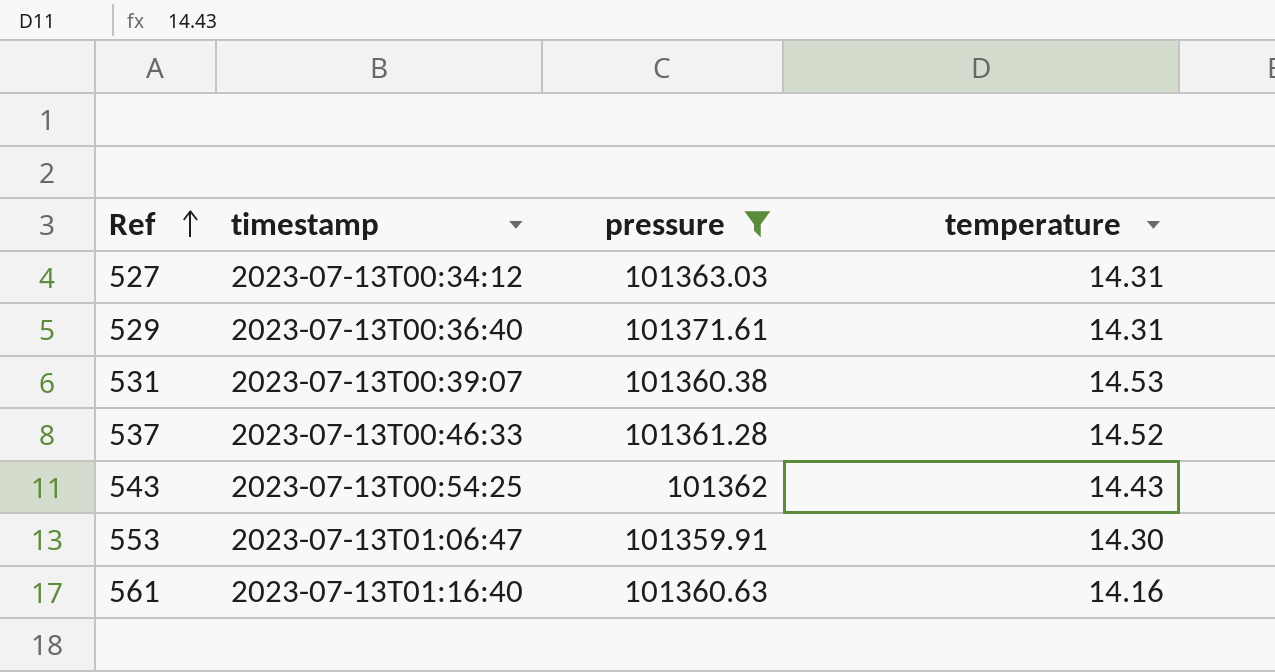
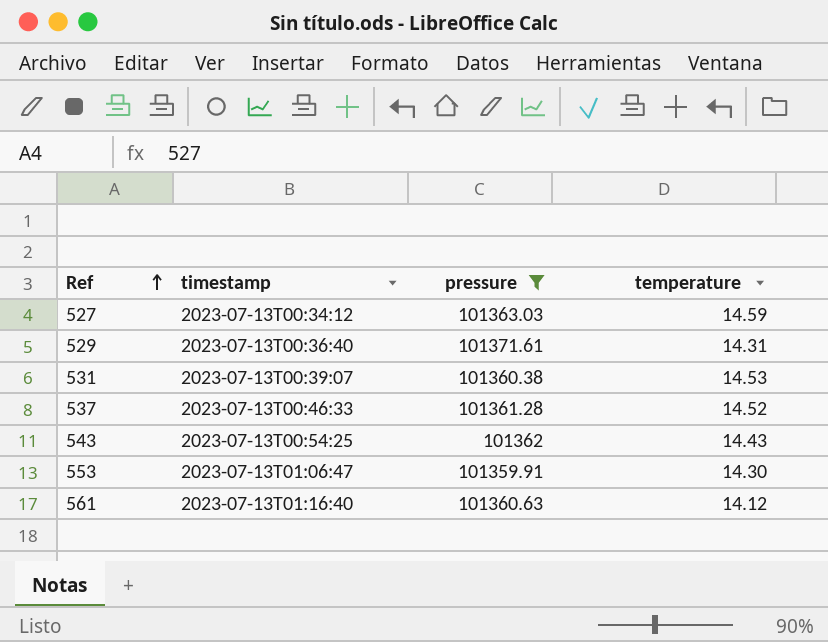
527 | temperature: 14.31 -> 14.59
561 | temperature: 14.16 -> 14.12

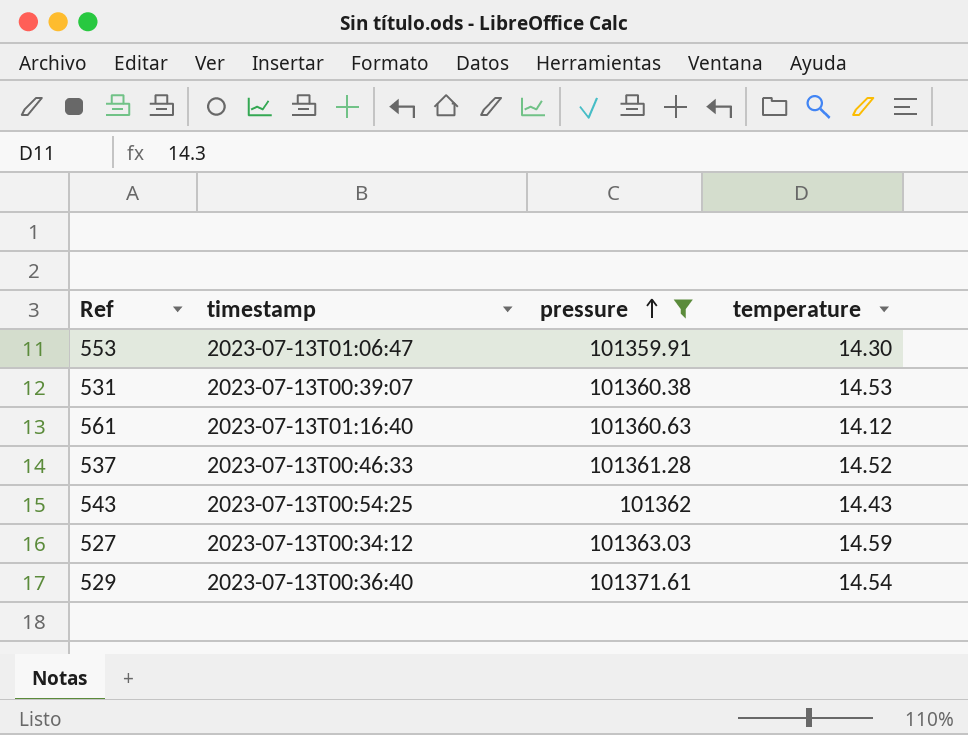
row order: Ref ascending -> pressure ascending
529 | temperature: 14.31 -> 14.54

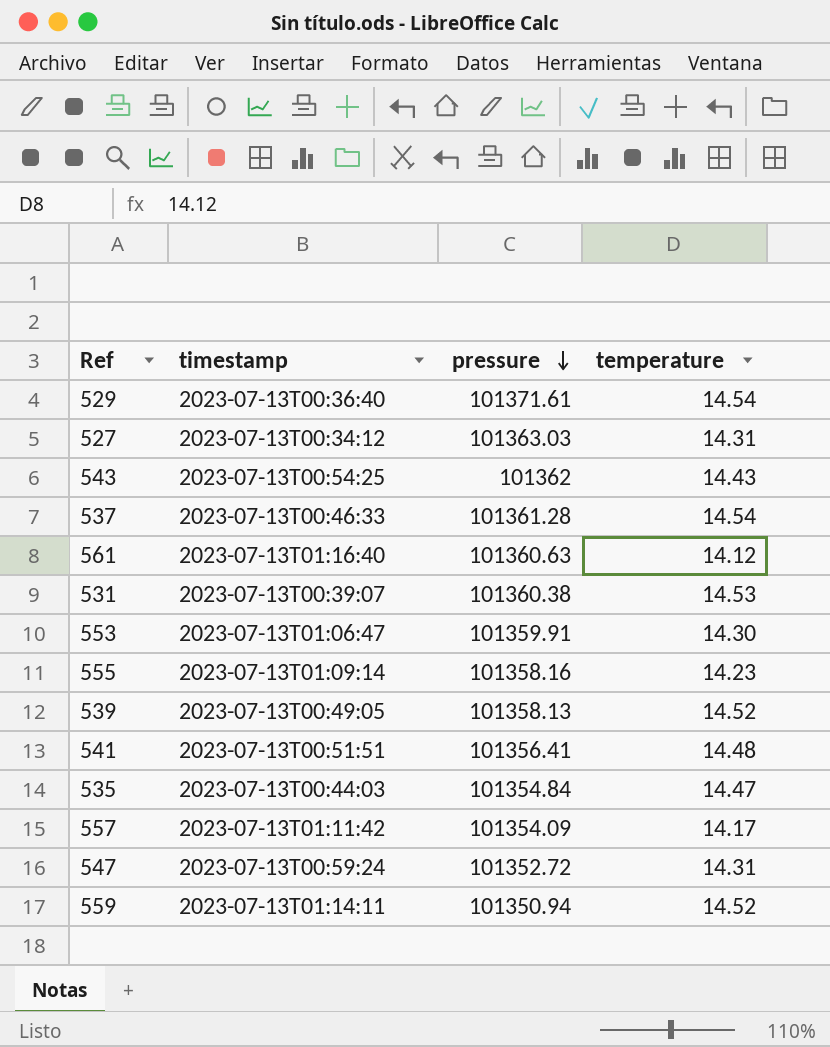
filter: pressure >= 101359.91 -> none
row order: pressure ascending -> pressure descending
527 | temperature: 14.59 -> 14.31
537 | temperature: 14.52 -> 14.54

